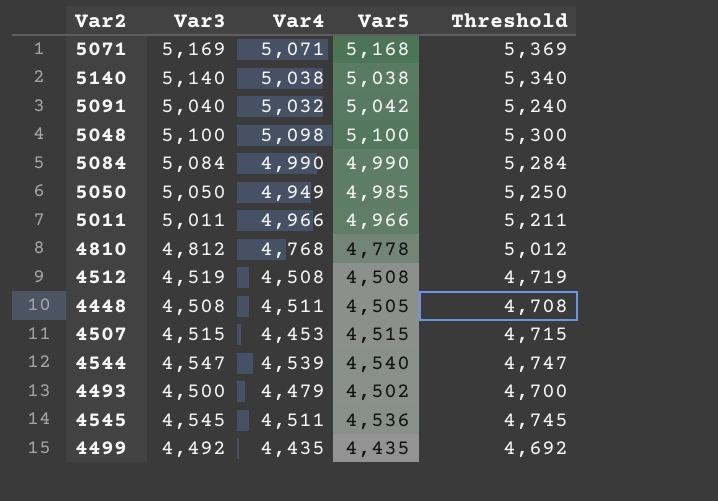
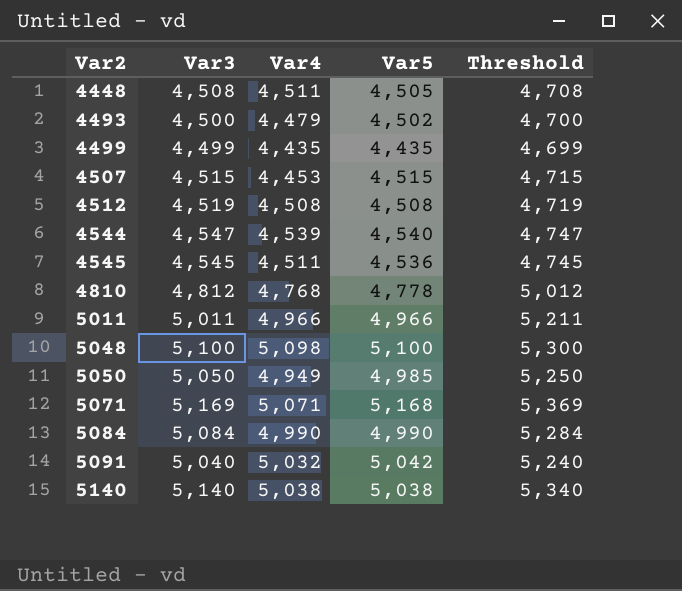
row order: none -> Var2 ascending
4499 | Var3: 4,492 -> 4,499
4499 | Threshold: 4,692 -> 4,699

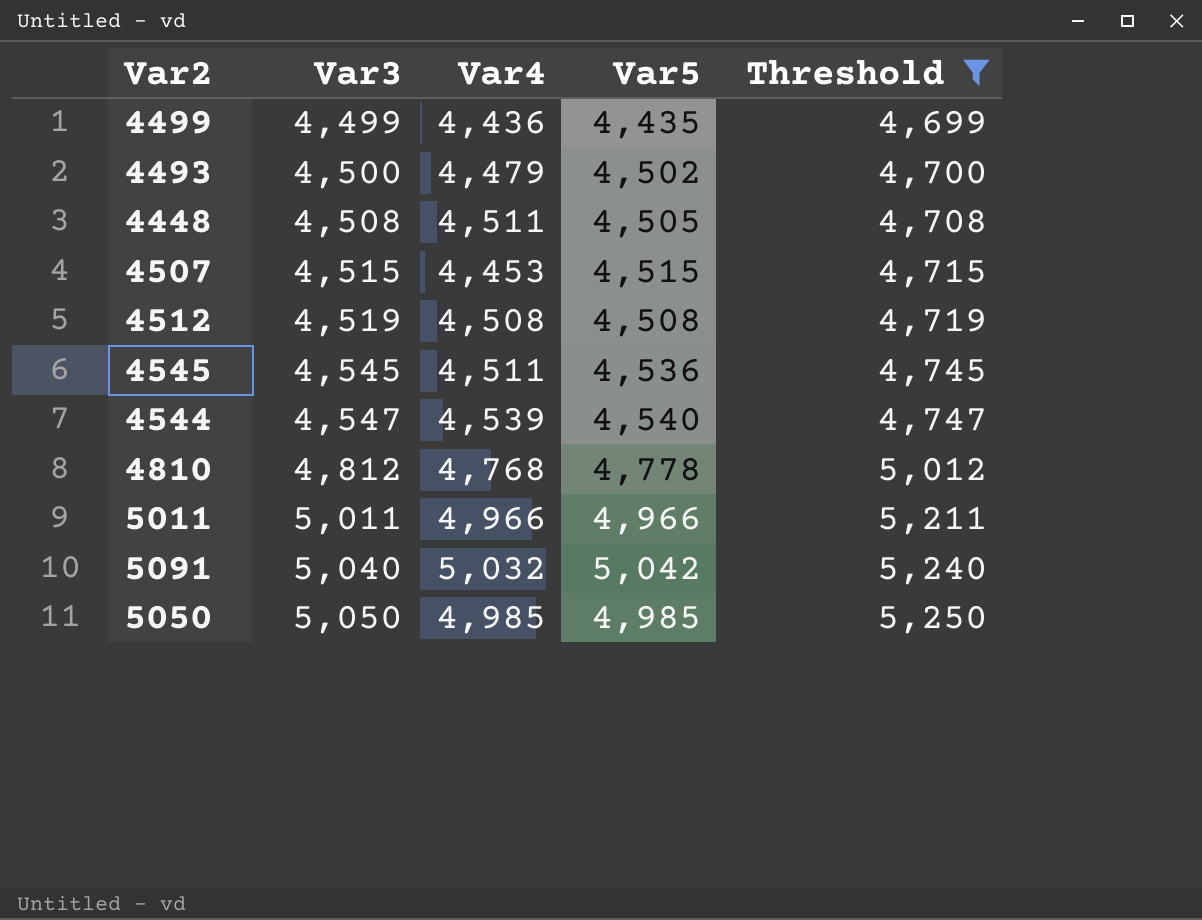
filter: none -> Threshold <= 5,250
row order: Var2 ascending -> Var3 ascending
4499 | Var4: 4,435 -> 4,436
5050 | Var4: 4,949 -> 4,985

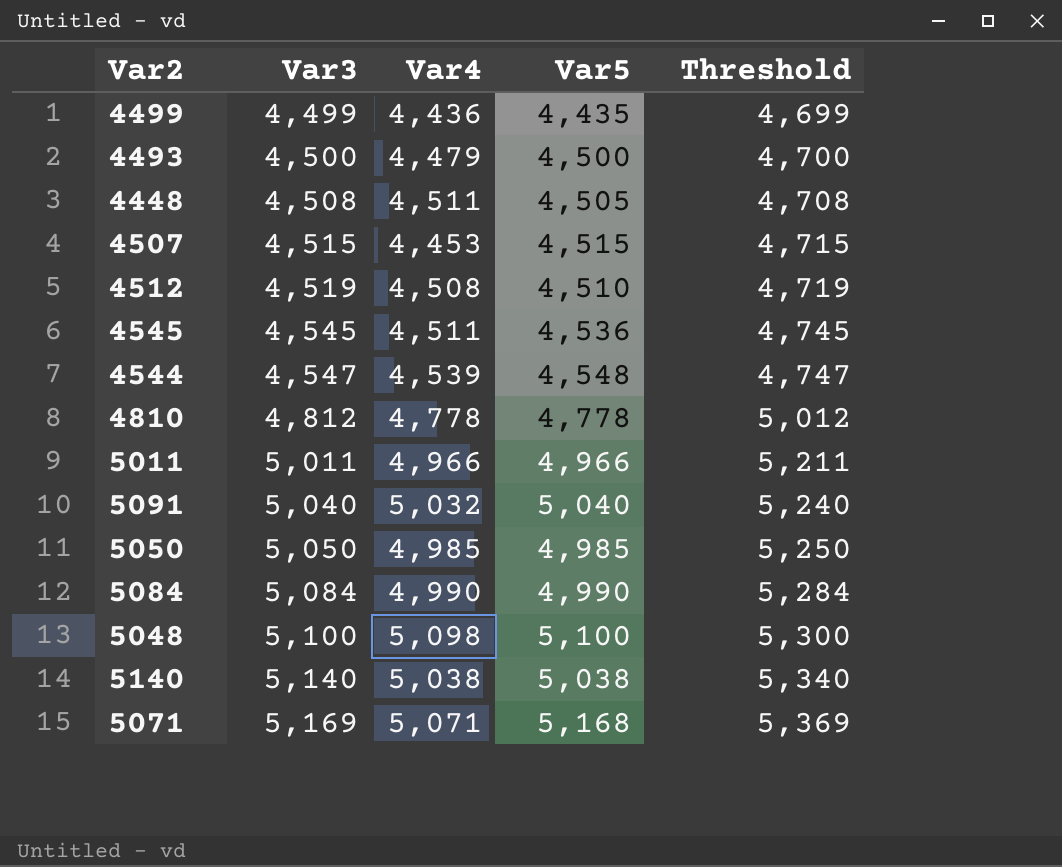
filter: Threshold <= 5,250 -> none
4493 | Var5: 4,502 -> 4,500
4512 | Var5: 4,508 -> 4,510
4544 | Var5: 4,540 -> 4,548
4810 | Var4: 4,768 -> 4,778
5091 | Var5: 5,042 -> 5,040

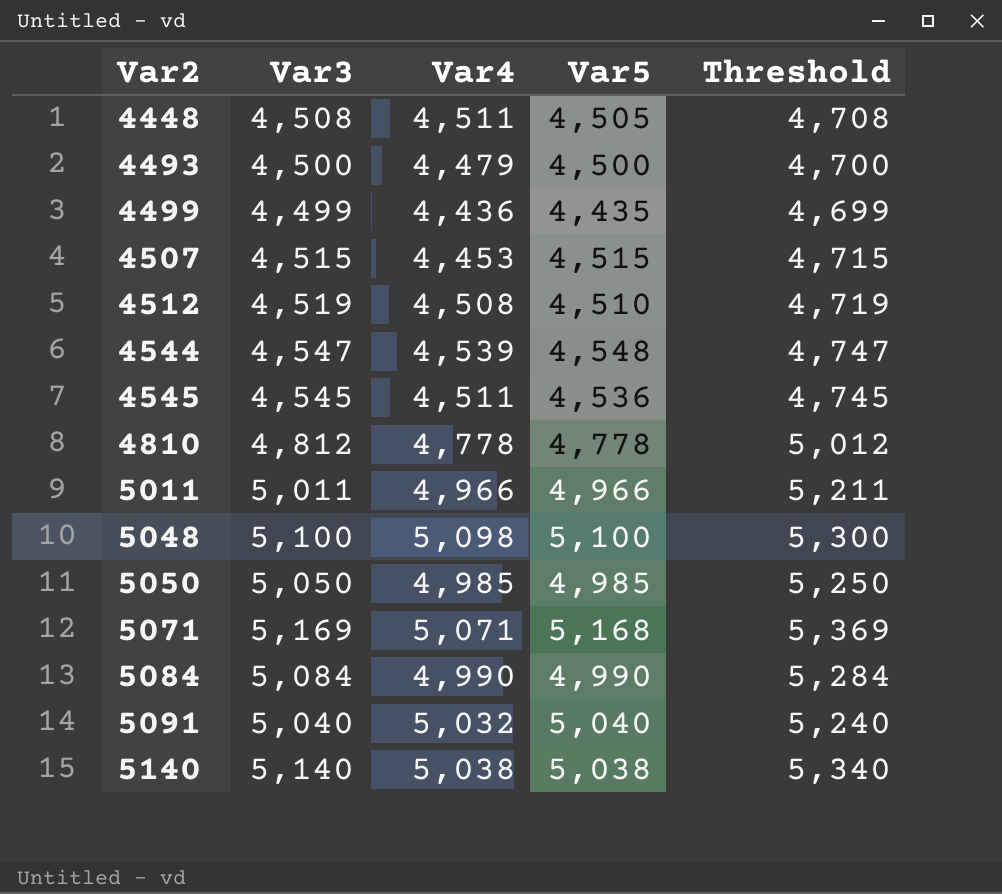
row order: Var3 ascending -> Var2 ascending

